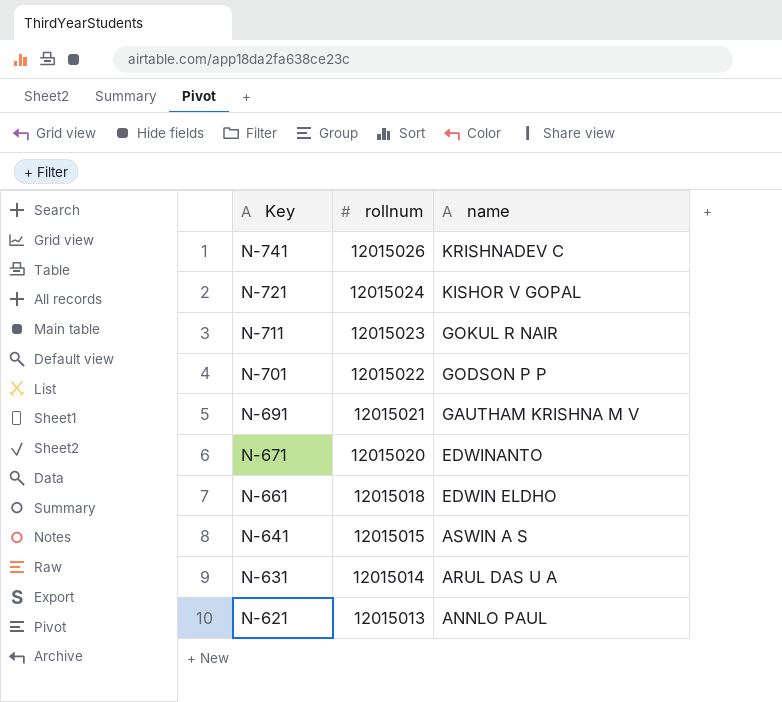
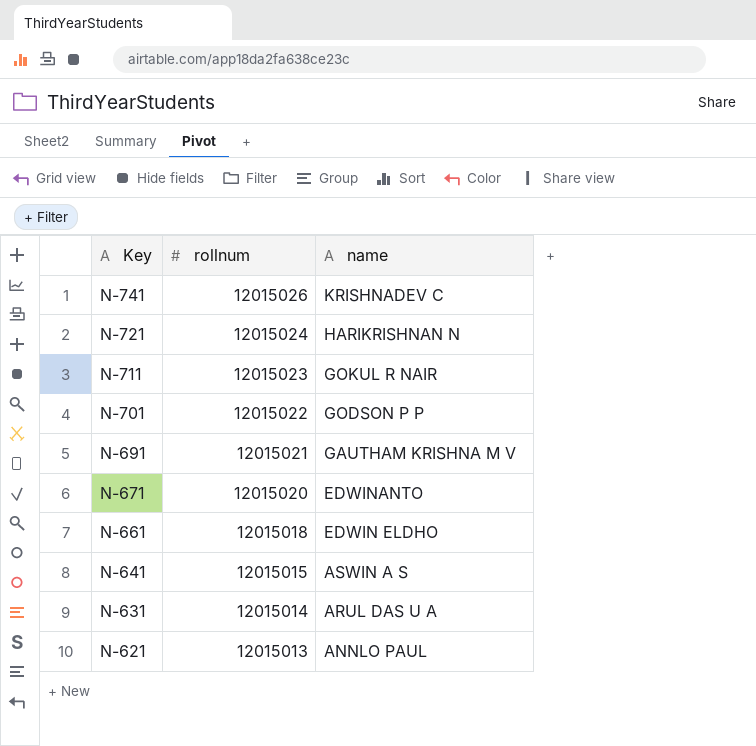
N-721 | name: KISHOR V GOPAL -> HARIKRISHNAN N

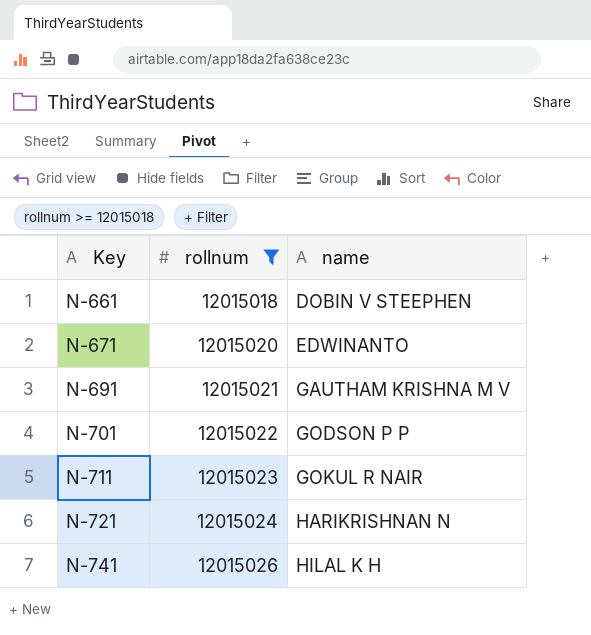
filter: none -> rollnum >= 12015018
row order: Key descending -> Key ascending
N-661 | name: EDWIN ELDHO -> DOBIN V STEEPHEN
N-741 | name: KRISHNADEV C -> HILAL K H

